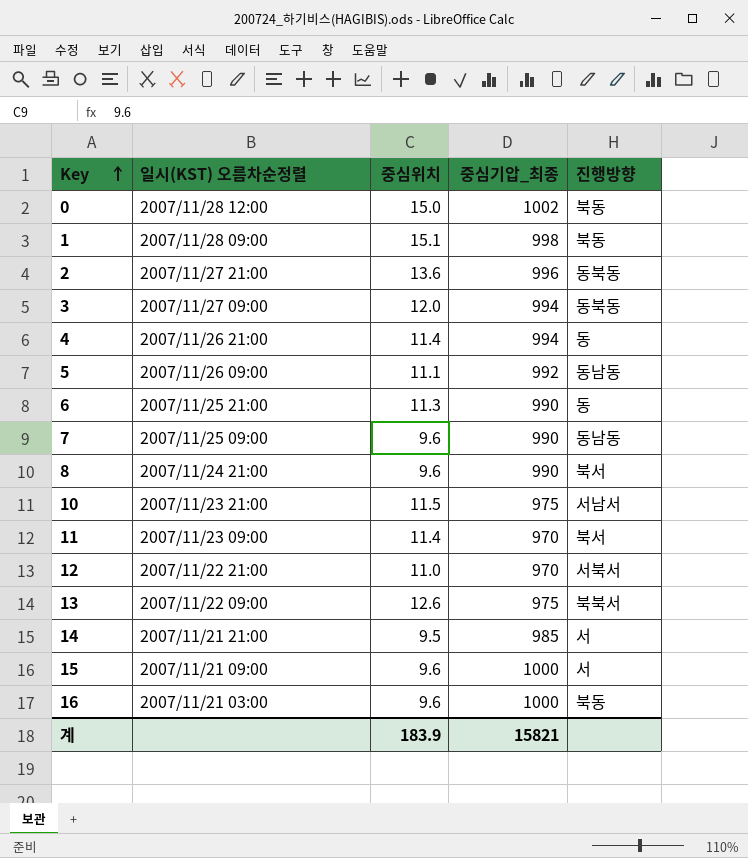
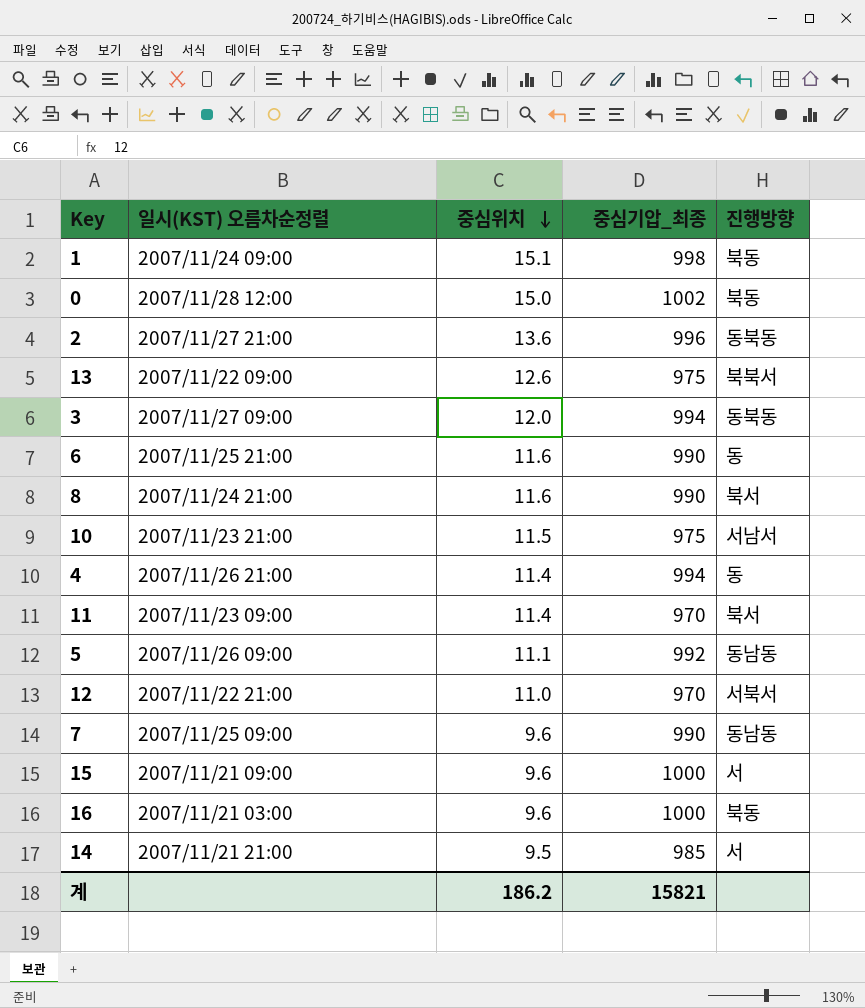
row order: Key ascending -> 중심위치 descending
1 | 일시(KST) 오름차순정렬: 2007/11/28 09:00 -> 2007/11/24 09:00
6 | 중심위치: 11.3 -> 11.6
8 | 중심위치: 9.6 -> 11.6
계 | 중심위치: 183.9 -> 186.2

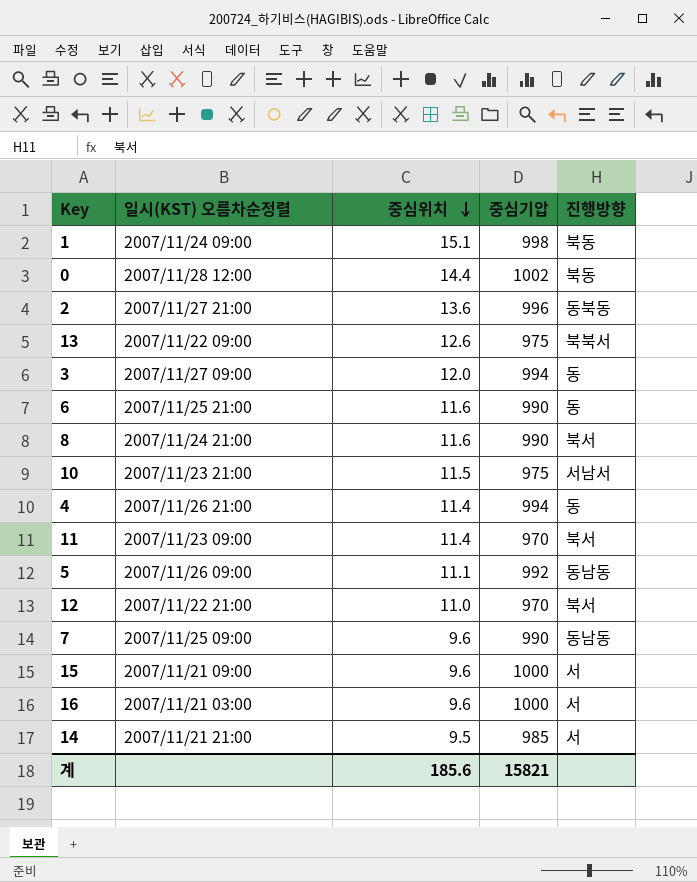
column name: 중심기압_최종 -> 중심기압
0 | 중심위치: 15.0 -> 14.4
3 | 진행방향: 동북동 -> 동
12 | 진행방향: 서북서 -> 북서
16 | 진행방향: 북동 -> 서
계 | 중심위치: 186.2 -> 185.6

